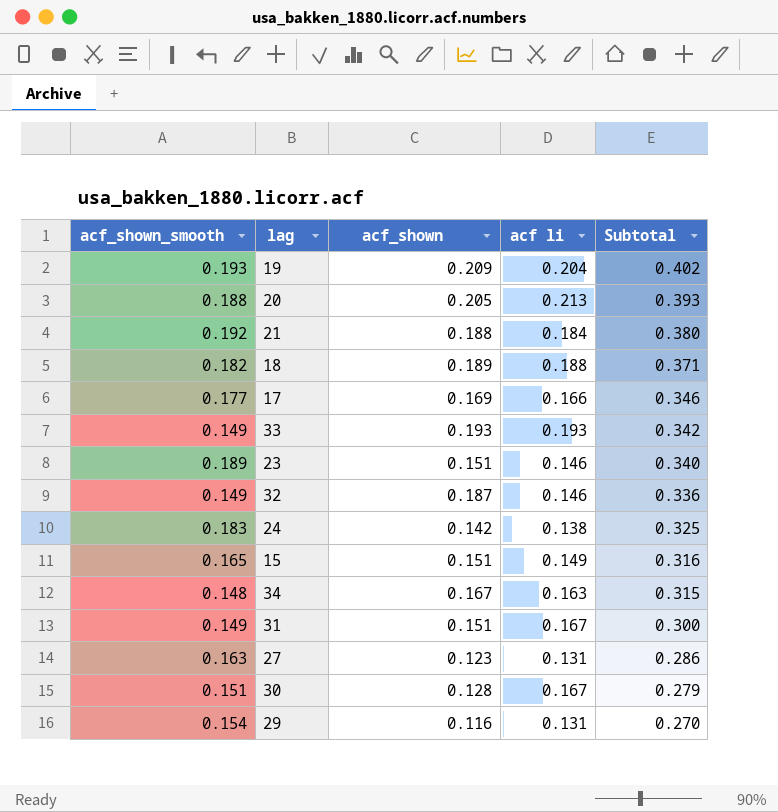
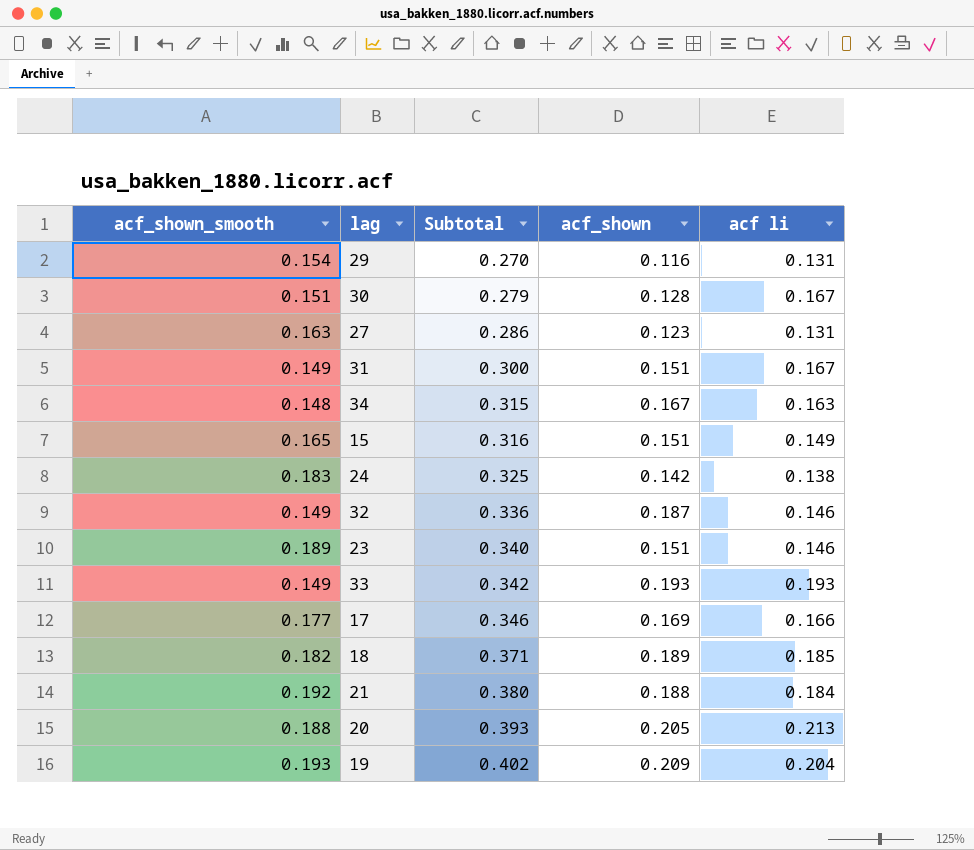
row order: Subtotal descending -> Subtotal ascending
column Subtotal | position: 5 -> 3
18 | acf li: 0.188 -> 0.185

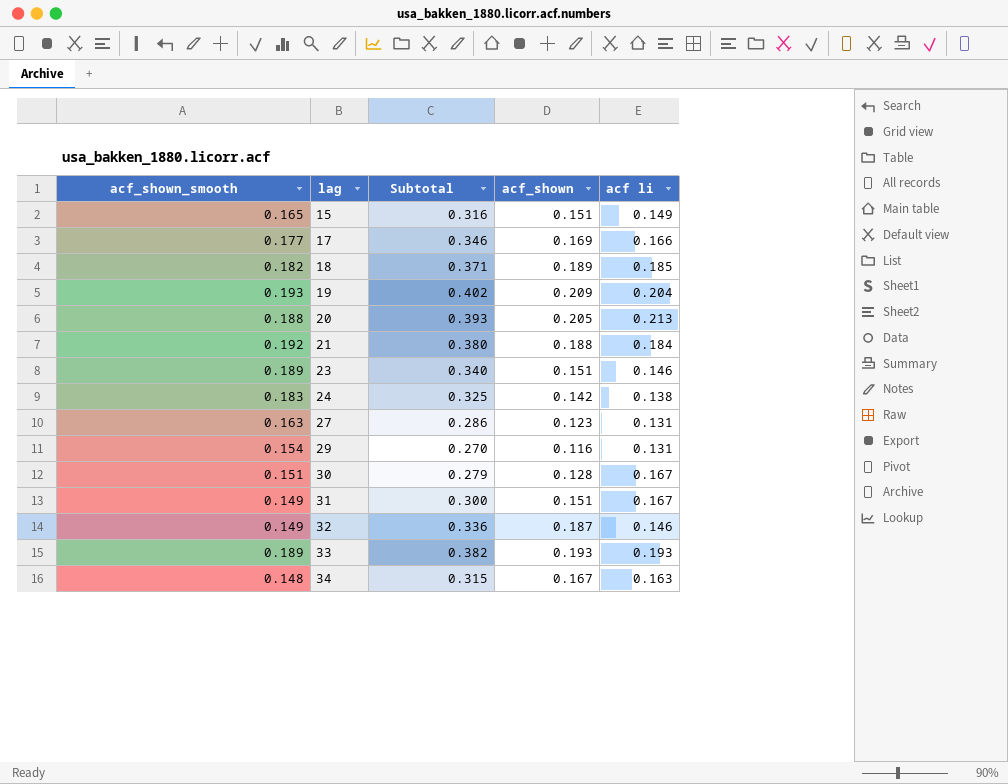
row order: Subtotal ascending -> lag ascending
33 | acf_shown_smooth: 0.149 -> 0.189
33 | Subtotal: 0.342 -> 0.382

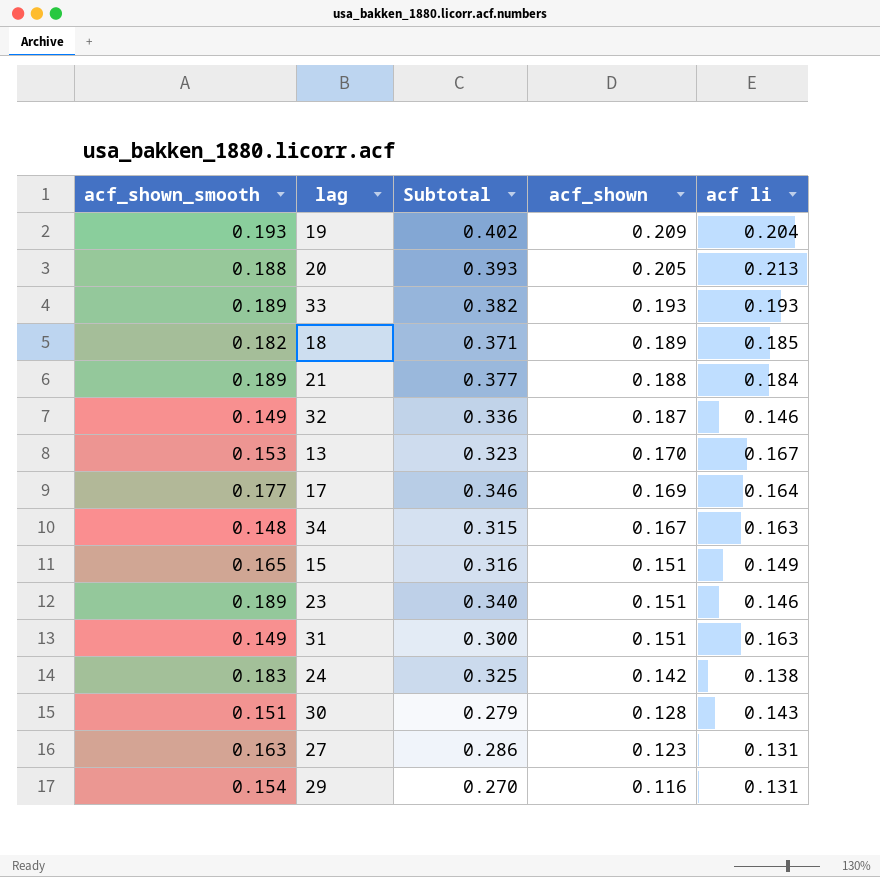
row order: lag ascending -> acf_shown descending
21 | acf_shown_smooth: 0.192 -> 0.189
21 | Subtotal: 0.380 -> 0.377
row 13: none -> 0.153 | 0.323 | 0.170 | 0.167
17 | acf li: 0.166 -> 0.164
31 | acf li: 0.167 -> 0.163
30 | acf li: 0.167 -> 0.143

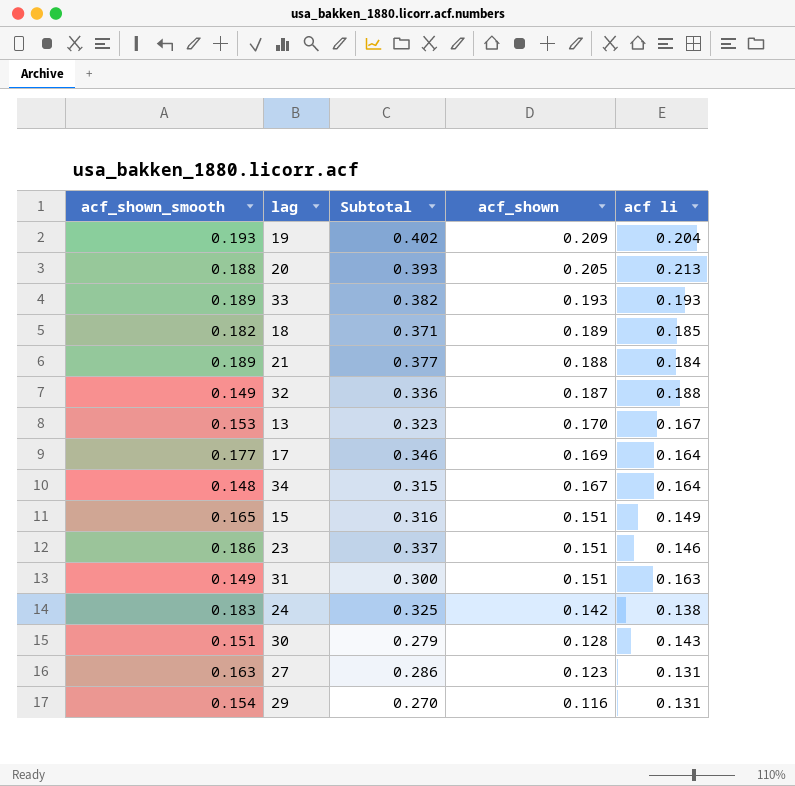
32 | acf li: 0.146 -> 0.188
34 | acf li: 0.163 -> 0.164
23 | acf_shown_smooth: 0.189 -> 0.186
23 | Subtotal: 0.340 -> 0.337

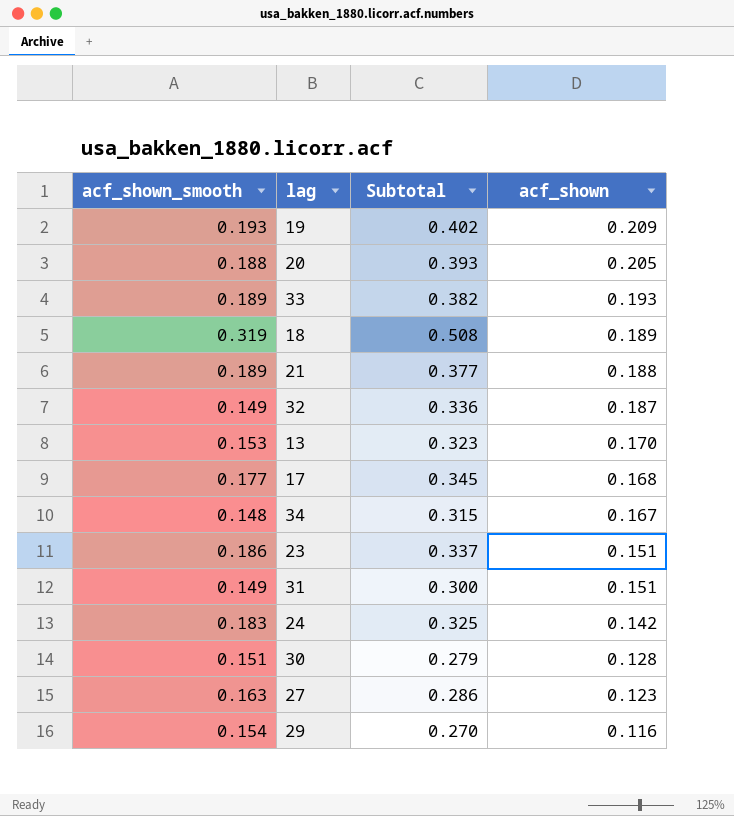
column acf li | position: 5 -> none
row 15: 0.165 | 0.316 | 0.151 | 0.149 -> none
18 | acf_shown_smooth: 0.182 -> 0.319
18 | Subtotal: 0.371 -> 0.508
17 | Subtotal: 0.346 -> 0.345
17 | acf_shown: 0.169 -> 0.168

